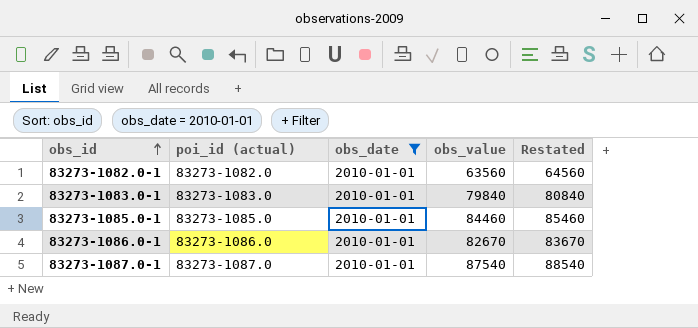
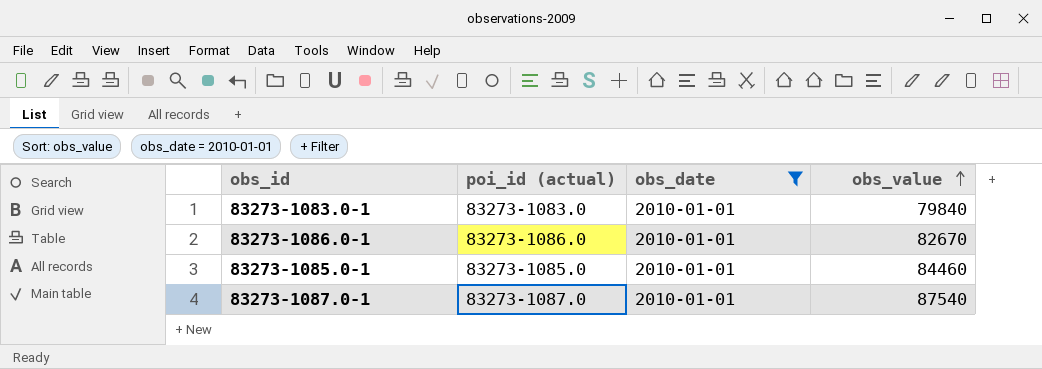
row order: obs_id ascending -> obs_value ascending
column Restated | formula: [obs_value] + 1000 -> none
row 83273-1082.0-1: 83273-1082.0 | 2010-01-01 | 63560 | 64560 -> none

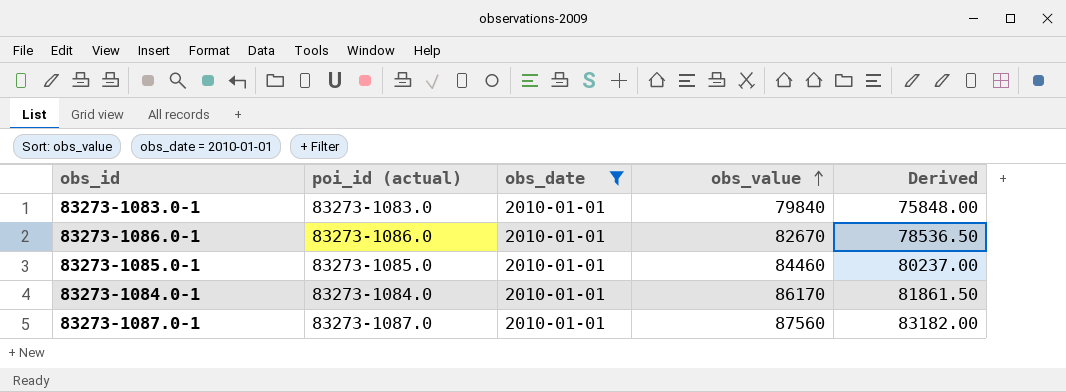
column Derived | formula: none -> [obs_value] * 0.95
row 83273-1084.0-1: none -> 83273-1084.0 | 2010-01-01 | 86170 | 81861.50
83273-1087.0-1 | obs_value: 87540 -> 87560

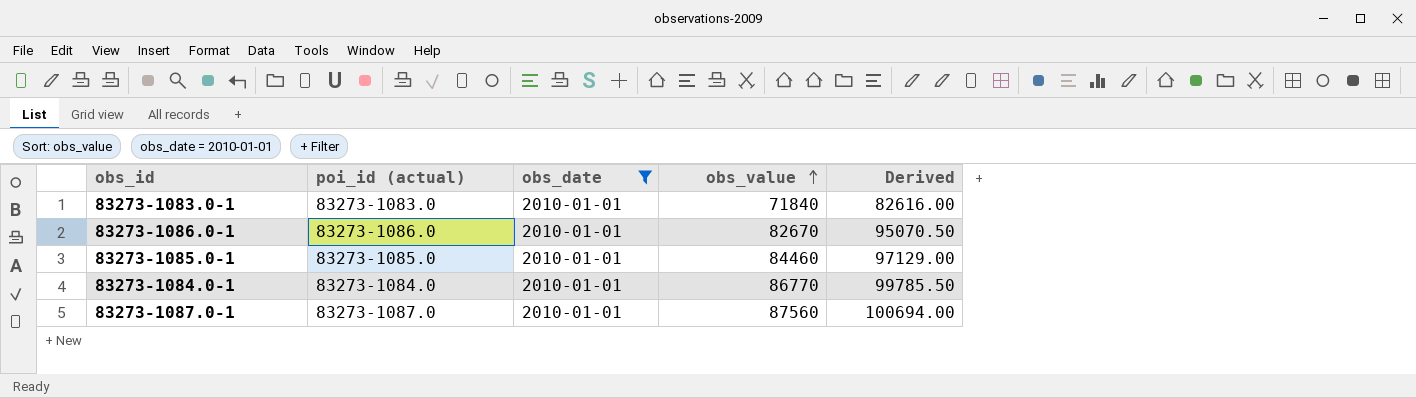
column Derived | formula: [obs_value] * 0.95 -> [obs_value] * 1.15
83273-1083.0-1 | obs_value: 79840 -> 71840
83273-1084.0-1 | obs_value: 86170 -> 86770

